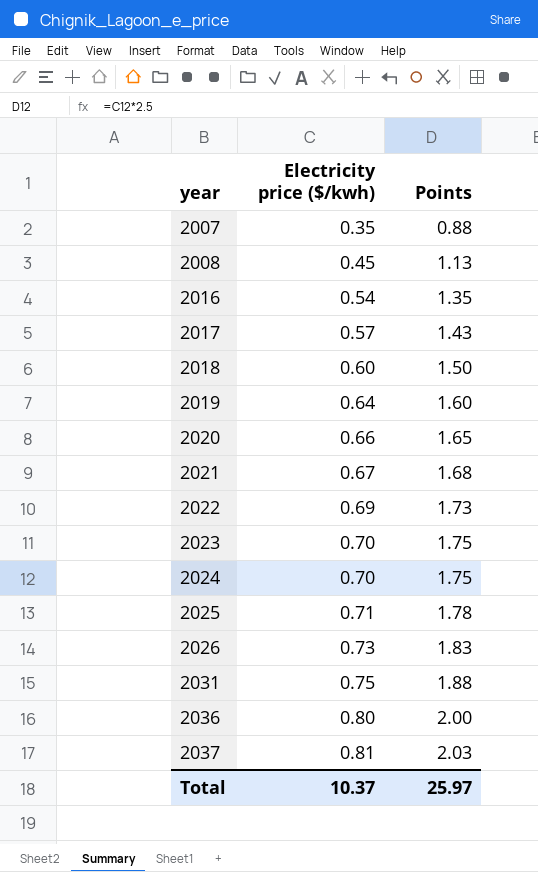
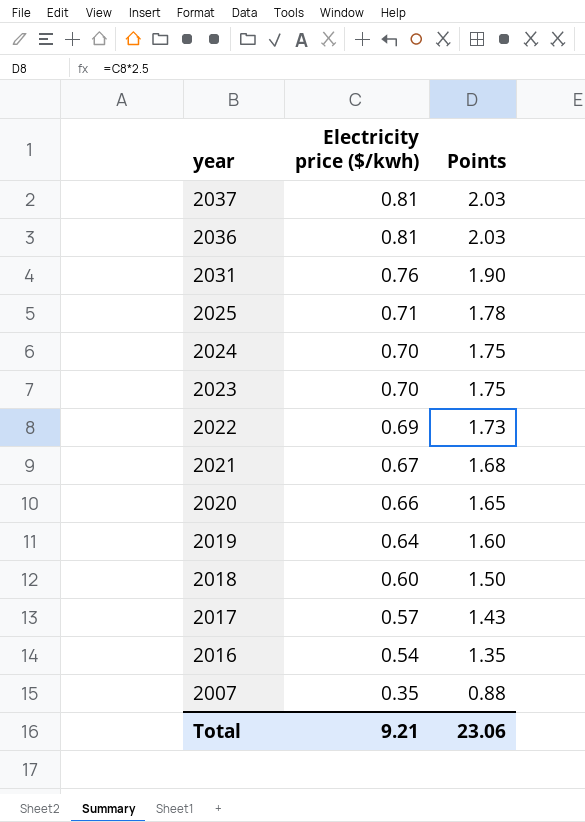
row order: year ascending -> year descending
row 2008: 0.45 | 1.13 -> none
row 2026: 0.73 | 1.83 -> none
2036 | Electricity price ($/kwh): 0.80 -> 0.81
2036 | Points: 2.00 -> 2.03
2031 | Electricity price ($/kwh): 0.75 -> 0.76
2031 | Points: 1.88 -> 1.90
Total | Electricity price ($/kwh): 10.37 -> 9.21
Total | Points: 25.97 -> 23.06

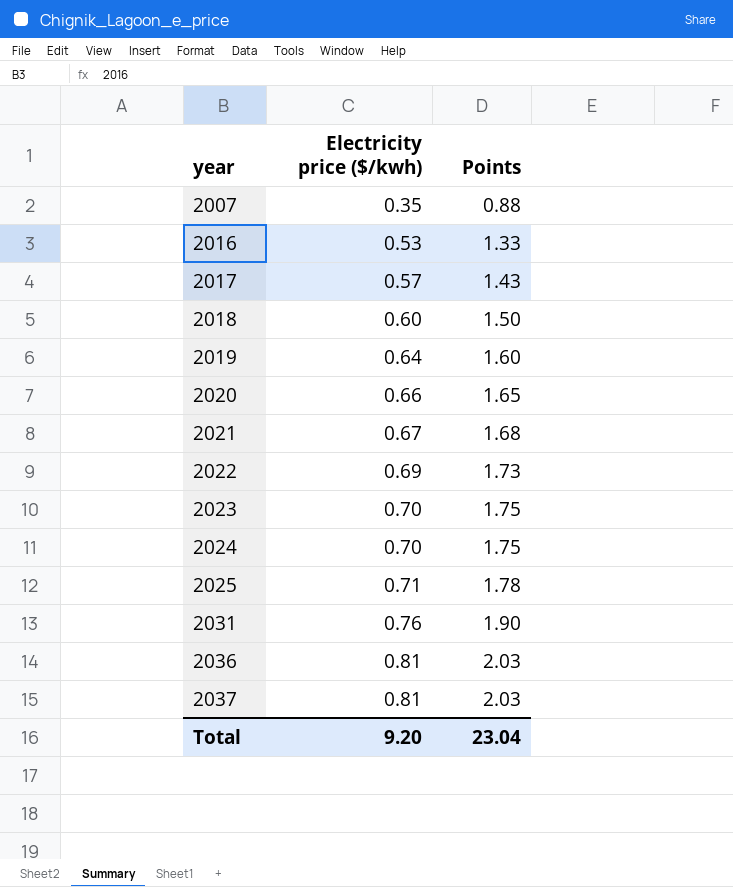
row order: year descending -> year ascending
2016 | Electricity price ($/kwh): 0.54 -> 0.53
2016 | Points: 1.35 -> 1.33
Total | Electricity price ($/kwh): 9.21 -> 9.20
Total | Points: 23.06 -> 23.04

